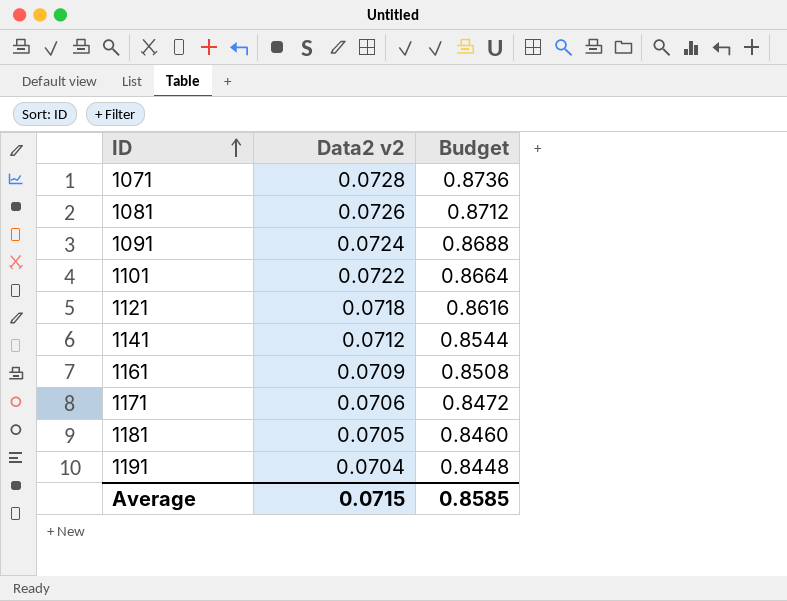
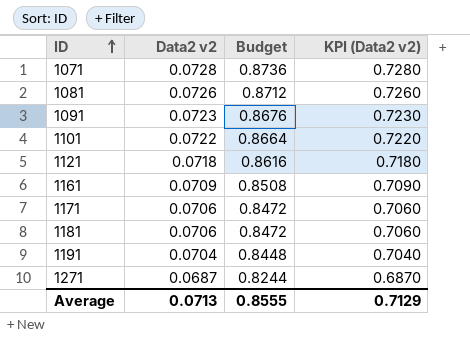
column KPI (Data2 v2) | formula: none -> [Data2 v2] * 10
row 1141: 0.0712 | 0.8544 -> none
1091 | Data2 v2: 0.0724 -> 0.0723
1091 | Budget: 0.8688 -> 0.8676
1181 | Data2 v2: 0.0705 -> 0.0706
1181 | Budget: 0.8460 -> 0.8472
row 1271: none -> 0.0687 | 0.8244 | 0.6870
Average | Data2 v2: 0.0715 -> 0.0713
Average | Budget: 0.8585 -> 0.8555

